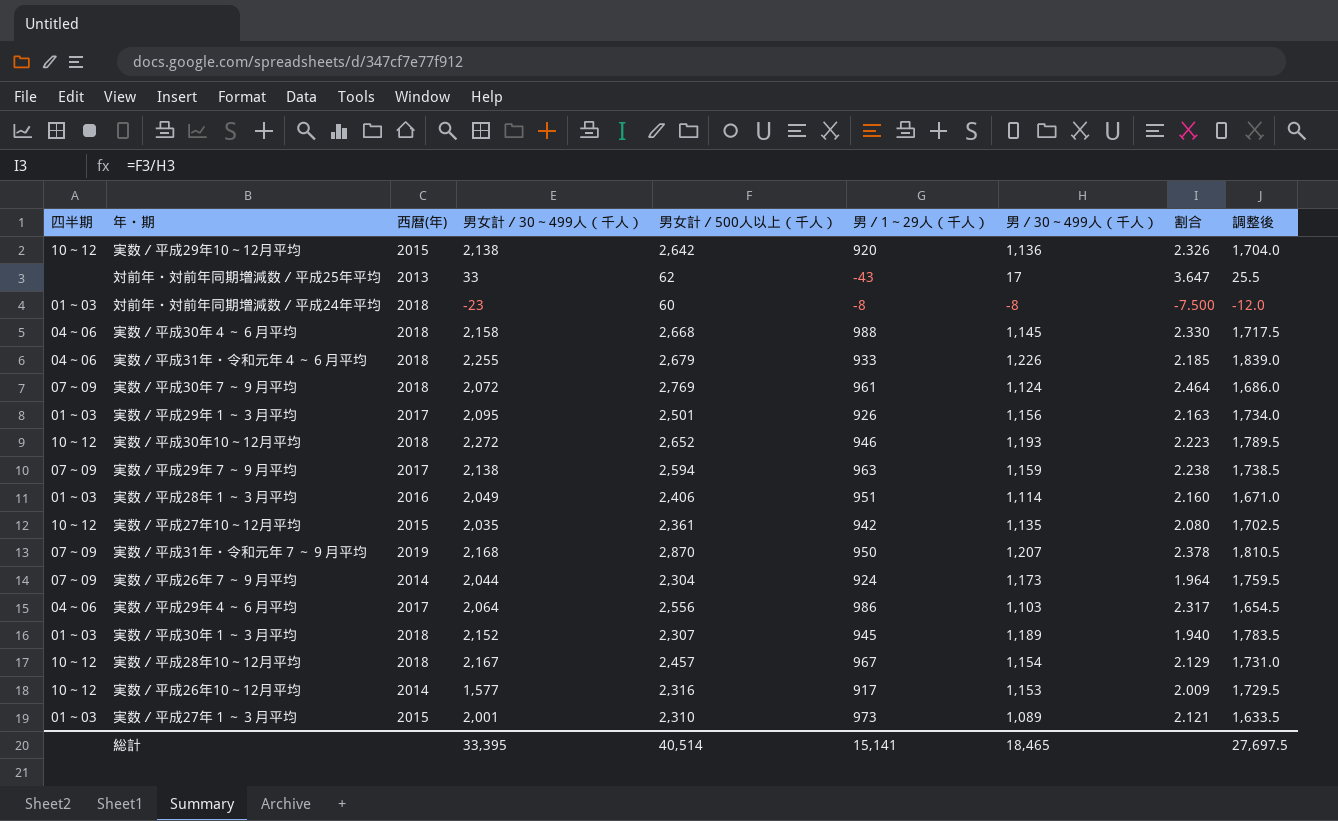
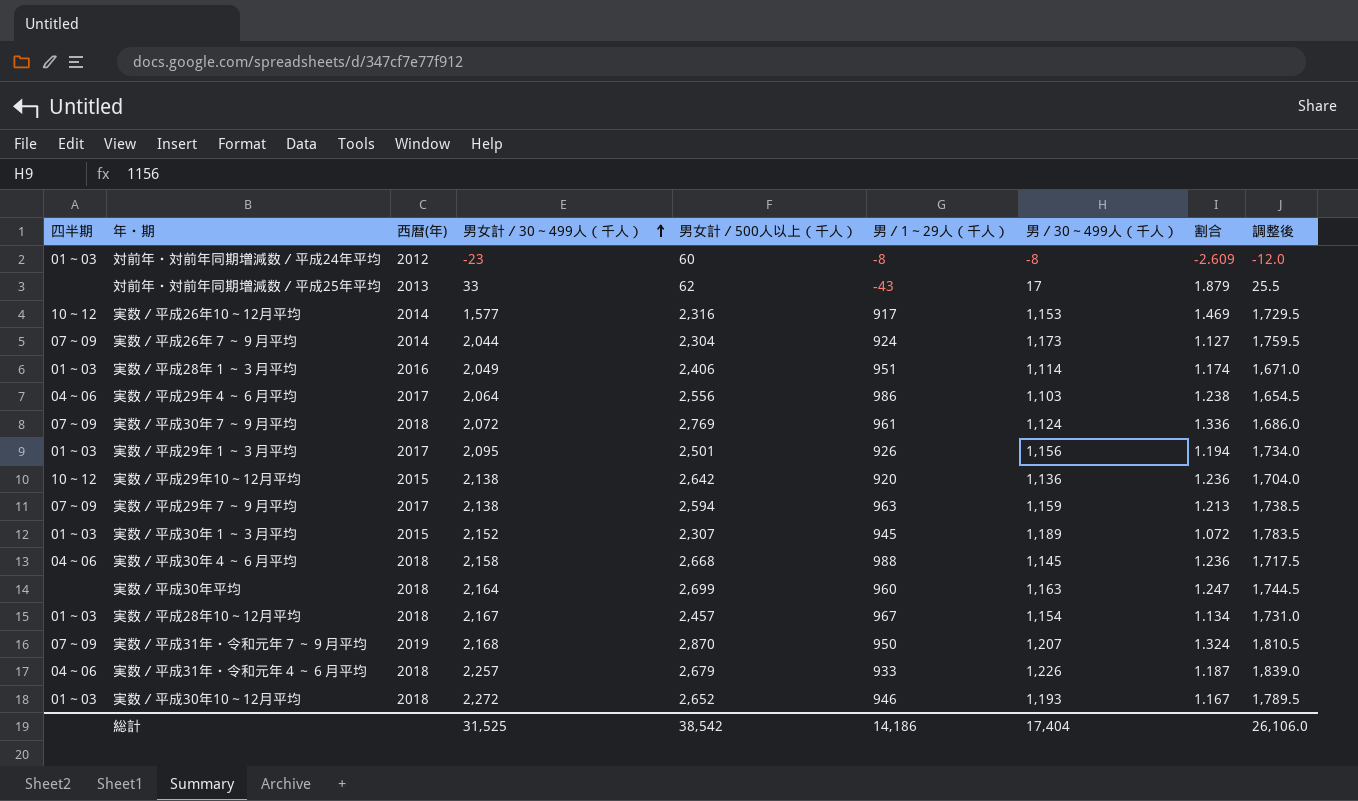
row order: none -> 男女計／30～499人（千人） ascending
column 割合 | formula: [男女計／500人以上（千人）] / [男／30～499人（千人）] -> [男女計／500人以上（千人）] / [男女計／30～499人（千人）]
row 実数／平成27年10～12月平均: 10～12 | 2015 | 2,035 | 2,361 | 942 | 1,135 | 2.080 | 1,702.5 -> none
row 実数／平成27年１～３月平均: 01～03 | 2015 | 2,001 | 2,310 | 973 | 1,089 | 2.121 | 1,633.5 -> none
対前年・対前年同期増減数／平成24年平均 | 西暦(年): 2018 -> 2012
実数／平成30年１～３月平均 | 西暦(年): 2018 -> 2015
row 実数／平成30年平均: none -> none | 2018 | 2,164 | 2,699 | 960 | 1,163 | 1.247 | 1,744.5
実数／平成28年10～12月平均 | 四半期: 10～12 -> 01～03
実数／平成31年・令和元年４～６月平均 | 男女計／30～499人（千人）: 2,255 -> 2,257
実数／平成30年10～12月平均 | 四半期: 10～12 -> 01～03
総計 | 男女計／30～499人（千人）: 33,395 -> 31,525
総計 | 男女計／500人以上（千人）: 40,514 -> 38,542
総計 | 男／1～29人（千人）: 15,141 -> 14,186
総計 | 男／30～499人（千人）: 18,465 -> 17,404
総計 | 調整後: 27,697.5 -> 26,106.0

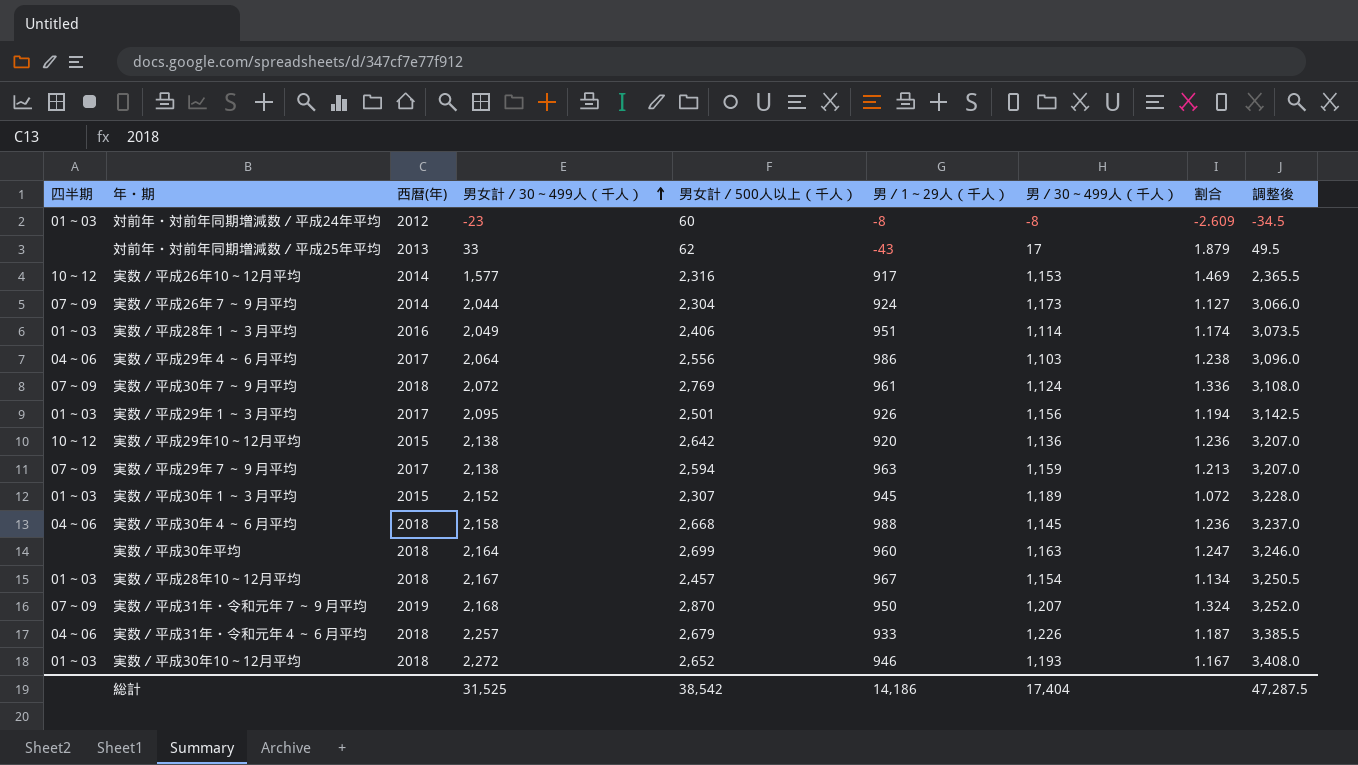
column 調整後 | formula: [男／30～499人（千人）] * 1.5 -> [男女計／30～499人（千人）] * 1.5
総計 | 調整後: 26,106.0 -> 47,287.5

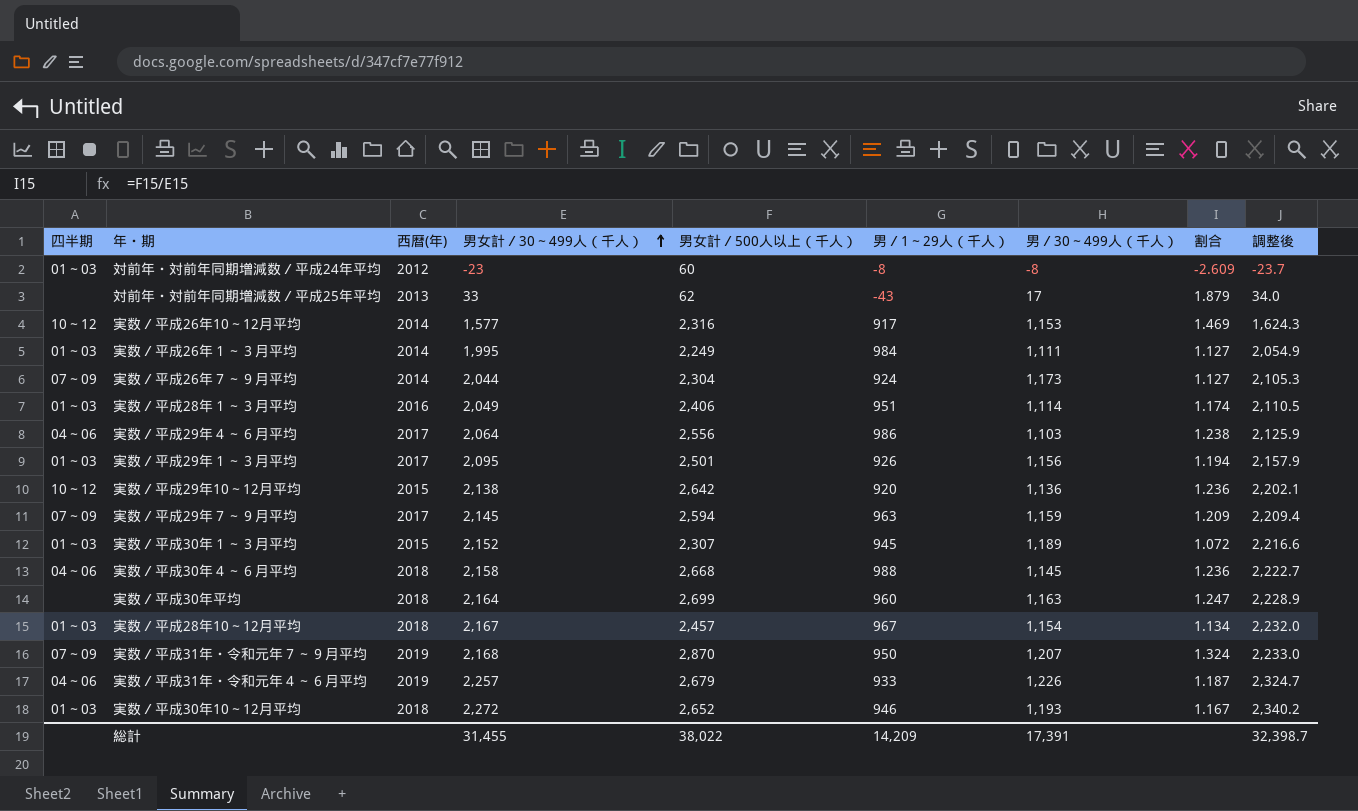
column 調整後 | formula: [男女計／30～499人（千人）] * 1.5 -> [男女計／30～499人（千人）] * 1.03
row 実数／平成30年７～９月平均: 07～09 | 2018 | 2,072 | 2,769 | 961 | 1,124 | 1.336 | 3,108.0 -> none
row 実数／平成26年１～３月平均: none -> 01～03 | 2014 | 1,995 | 2,249 | 984 | 1,111 | 1.127 | 2,054.9
実数／平成29年７～９月平均 | 男女計／30～499人（千人）: 2,138 -> 2,145
実数／平成29年７～９月平均 | 割合: 1.213 -> 1.209
実数／平成31年・令和元年４～６月平均 | 西暦(年): 2018 -> 2019
総計 | 男女計／30～499人（千人）: 31,525 -> 31,455
総計 | 男女計／500人以上（千人）: 38,542 -> 38,022
総計 | 男／1～29人（千人）: 14,186 -> 14,209
総計 | 男／30～499人（千人）: 17,404 -> 17,391
総計 | 調整後: 47,287.5 -> 32,398.7

